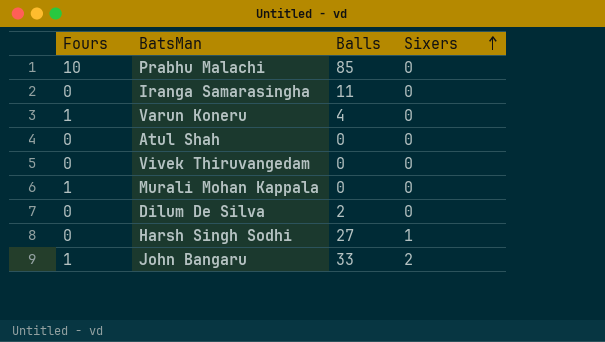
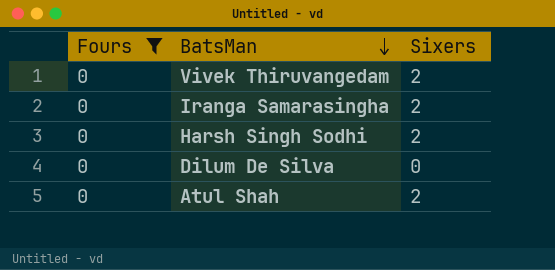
filter: none -> Fours = 0
row order: Sixers ascending -> BatsMan descending
column Balls | position: 3 -> none
Vivek Thiruvangedam | Sixers: 0 -> 2
Iranga Samarasingha | Sixers: 0 -> 2
Harsh Singh Sodhi | Sixers: 1 -> 2
Atul Shah | Sixers: 0 -> 2

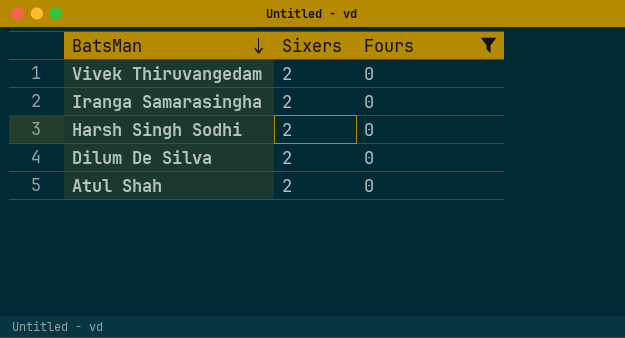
column Fours | position: 1 -> 3
Dilum De Silva | Sixers: 0 -> 2

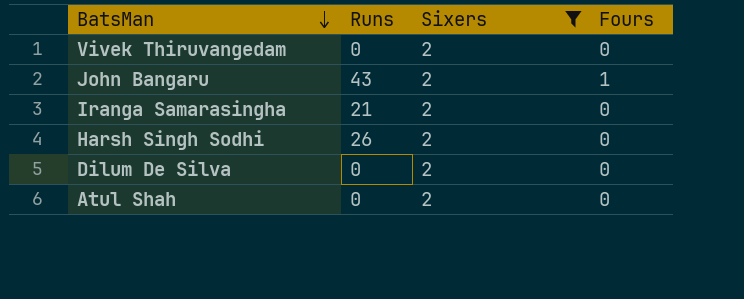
filter: Fours = 0 -> Sixers = 2
column Runs | position: none -> 2

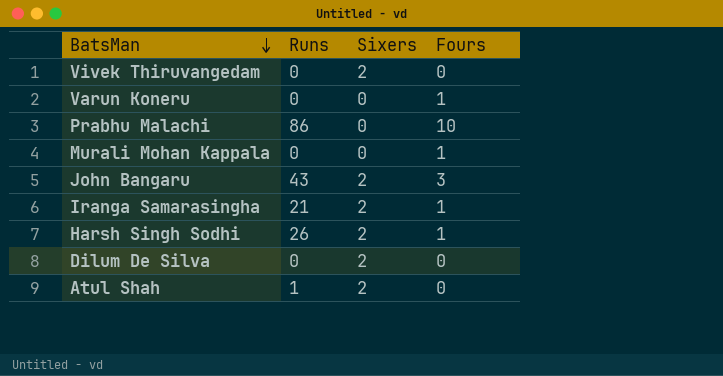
filter: Sixers = 2 -> none
John Bangaru | Fours: 1 -> 3
Iranga Samarasingha | Fours: 0 -> 1
Harsh Singh Sodhi | Fours: 0 -> 1
Atul Shah | Runs: 0 -> 1

